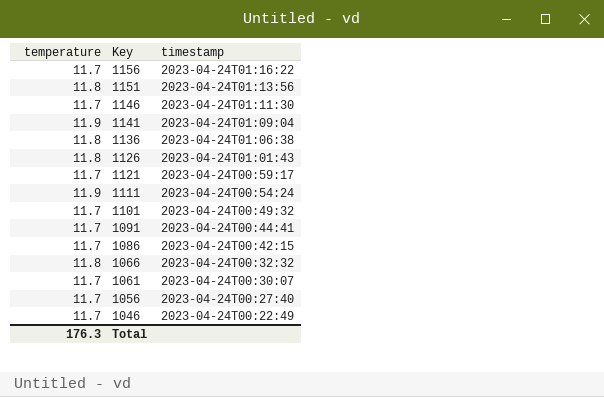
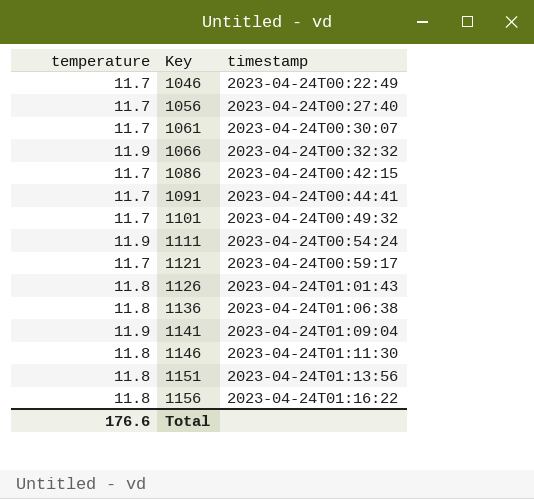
row order: Key descending -> Key ascending
1066 | temperature: 11.8 -> 11.9
1146 | temperature: 11.7 -> 11.8
1156 | temperature: 11.7 -> 11.8
Total | temperature: 176.3 -> 176.6

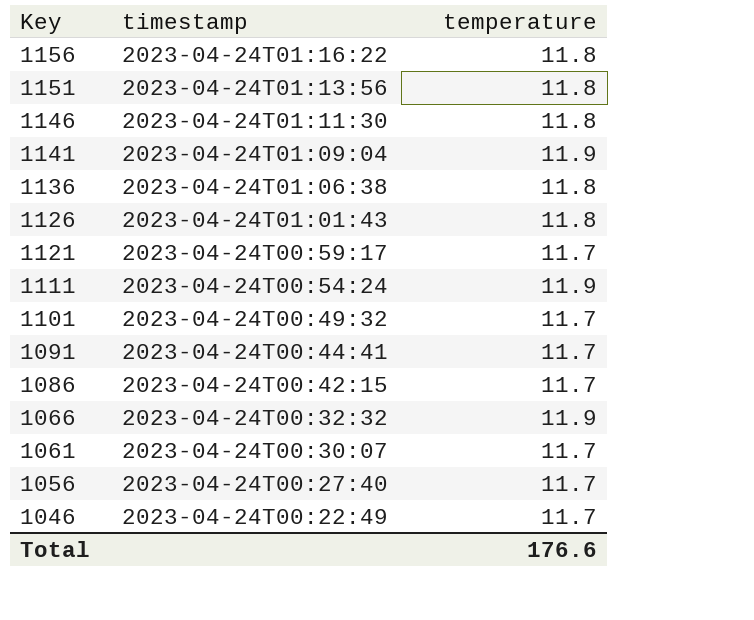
row order: Key ascending -> Key descending
column temperature | position: 1 -> 3

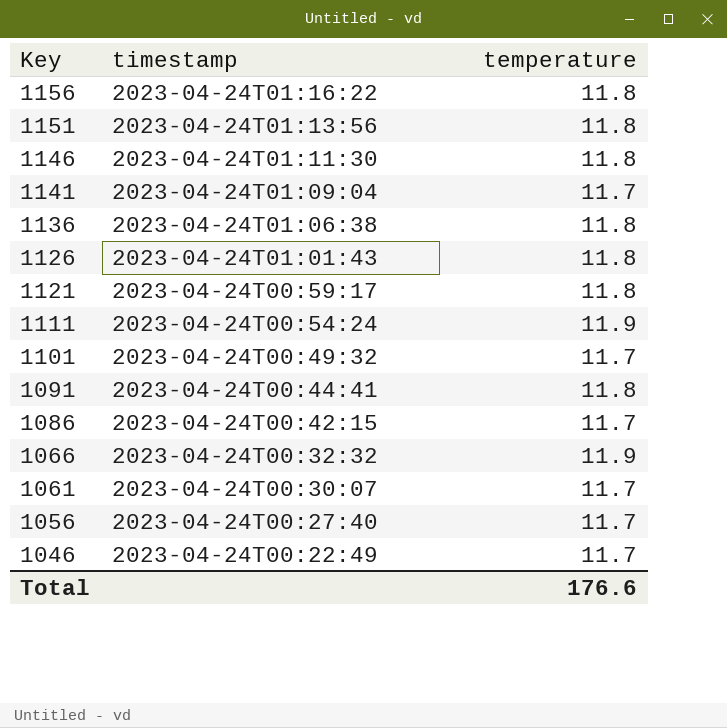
1141 | temperature: 11.9 -> 11.7
1121 | temperature: 11.7 -> 11.8
1091 | temperature: 11.7 -> 11.8

